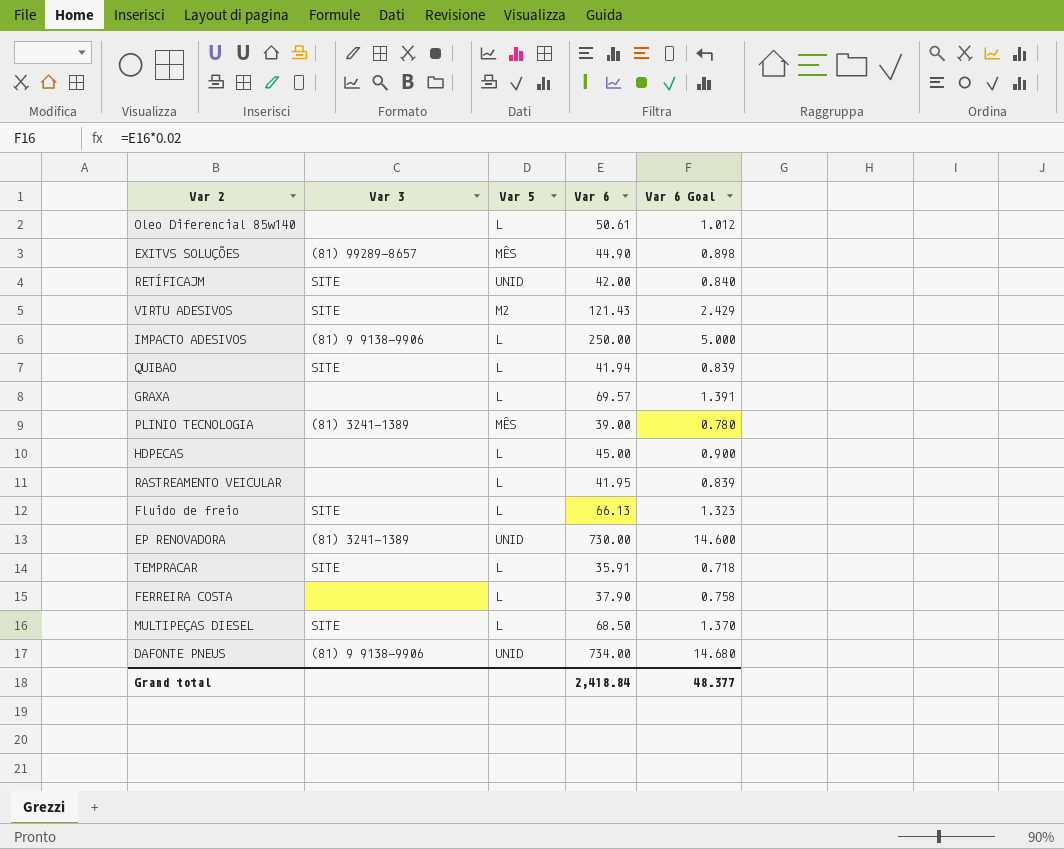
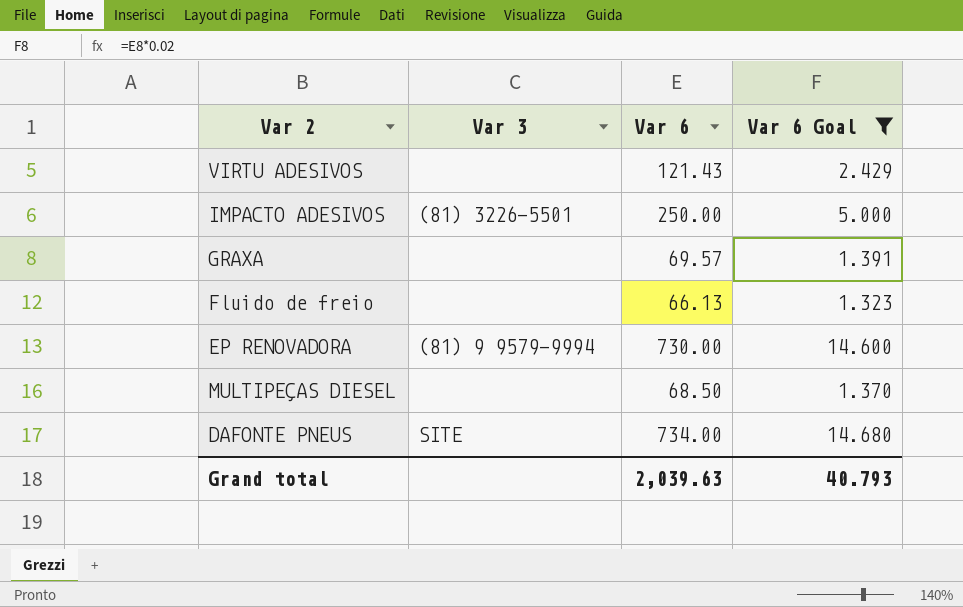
filter: none -> Var 6 Goal >= 1.323
column Var 5 | position: 3 -> none
VIRTU ADESIVOS | Var 3: SITE -> none
IMPACTO ADESIVOS | Var 3: (81) 9 9138-9906 -> (81) 3226-5501
Fluido de freio | Var 3: SITE -> none
EP RENOVADORA | Var 3: (81) 3241-1389 -> (81) 9 9579-9994
MULTIPEÇAS DIESEL | Var 3: SITE -> none
DAFONTE PNEUS | Var 3: (81) 9 9138-9906 -> SITE
Grand total | Var 6: 2,418.84 -> 2,039.63
Grand total | Var 6 Goal: 48.377 -> 40.793

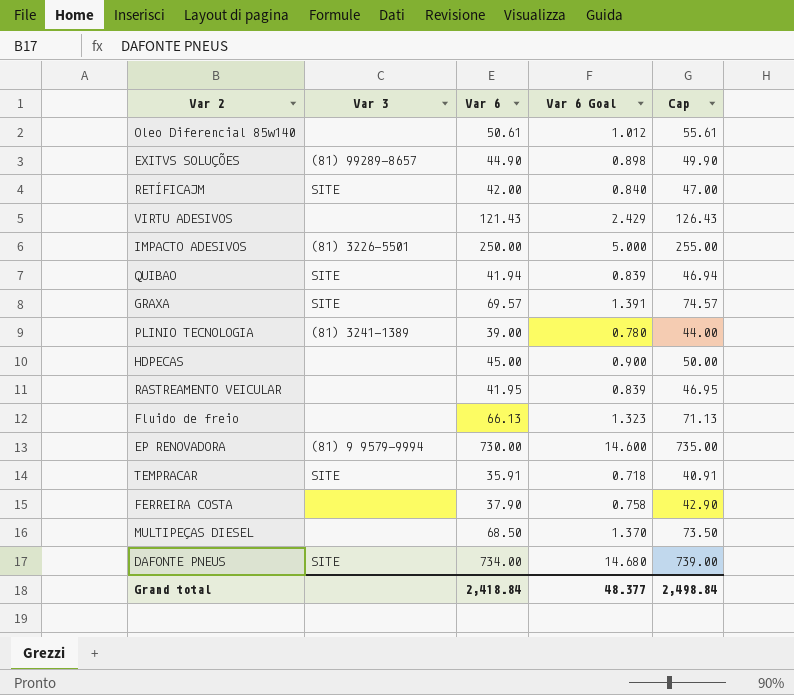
filter: Var 6 Goal >= 1.323 -> none
column Cap | formula: none -> [Var 6] + 5
GRAXA | Var 3: none -> SITE
Grand total | Var 6: 2,039.63 -> 2,418.84
Grand total | Var 6 Goal: 40.793 -> 48.377

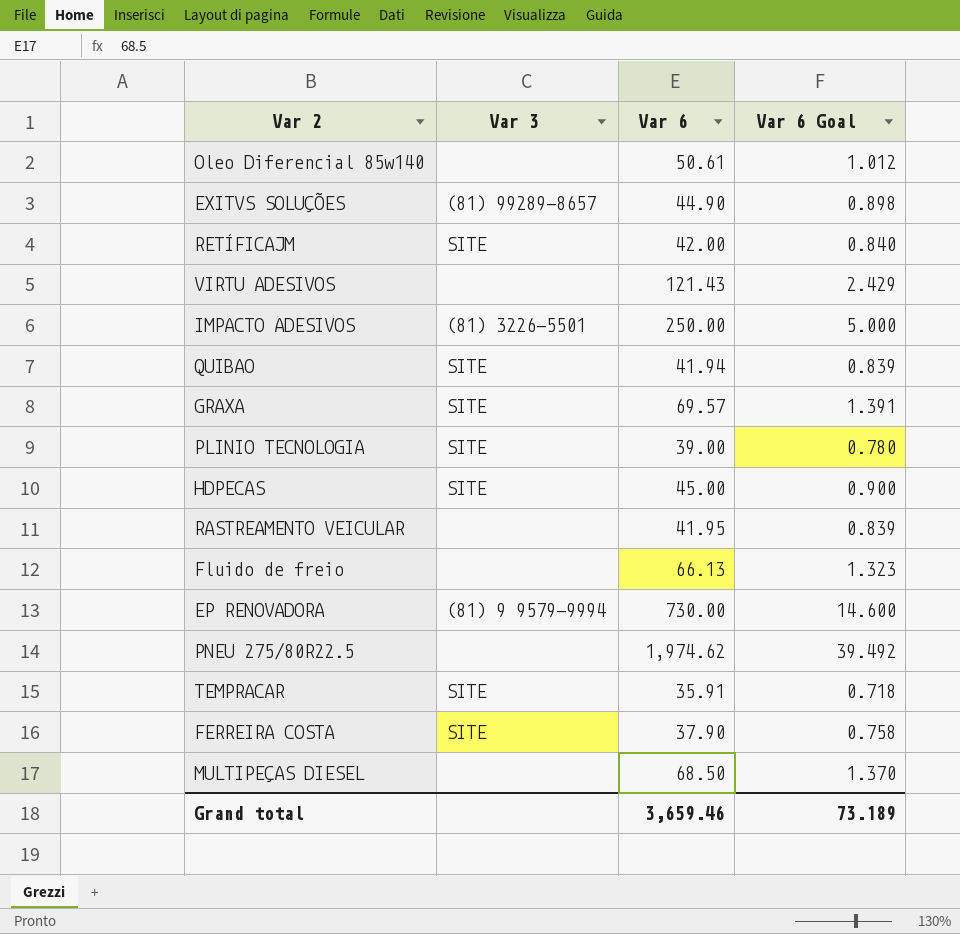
column Cap | formula: [Var 6] + 5 -> none
row DAFONTE PNEUS: SITE | 734.00 | 14.680 | 739.00 -> none
PLINIO TECNOLOGIA | Var 3: (81) 3241-1389 -> SITE
HDPECAS | Var 3: none -> SITE
row PNEU 275/80R22.5: none -> none | 1,974.62 | 39.492
FERREIRA COSTA | Var 3: none -> SITE
Grand total | Var 6: 2,418.84 -> 3,659.46
Grand total | Var 6 Goal: 48.377 -> 73.189

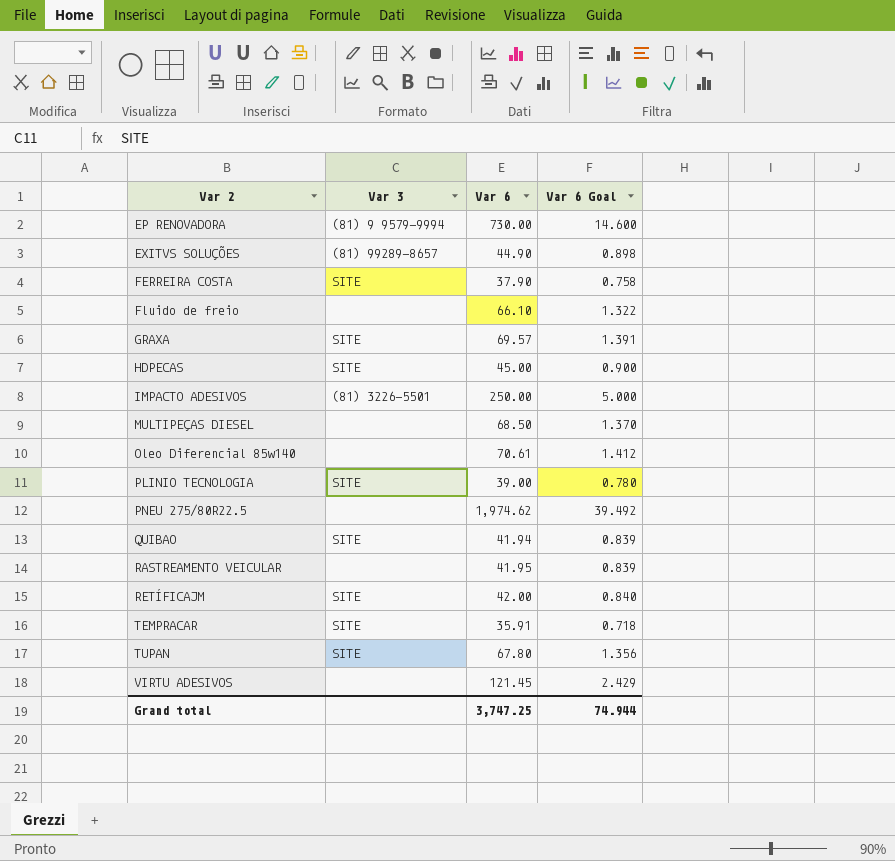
row order: none -> Var 2 ascending
Fluido de freio | Var 6: 66.13 -> 66.10
Fluido de freio | Var 6 Goal: 1.323 -> 1.322
Oleo Diferencial 85w140 | Var 6: 50.61 -> 70.61
Oleo Diferencial 85w140 | Var 6 Goal: 1.012 -> 1.412
row TUPAN: none -> SITE | 67.80 | 1.356
VIRTU ADESIVOS | Var 6: 121.43 -> 121.45
Grand total | Var 6: 3,659.46 -> 3,747.25
Grand total | Var 6 Goal: 73.189 -> 74.944

